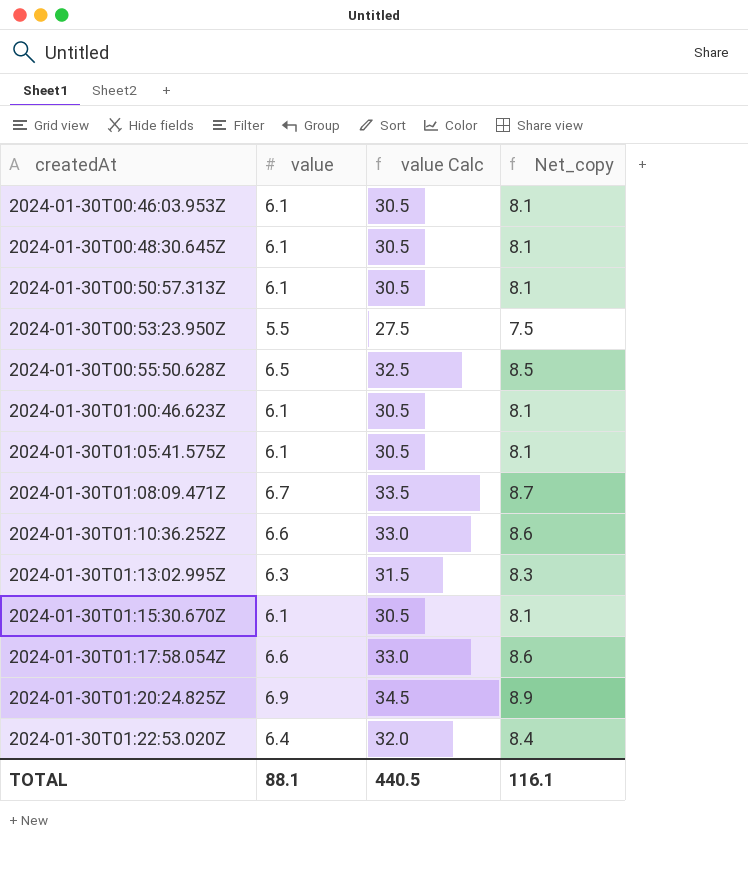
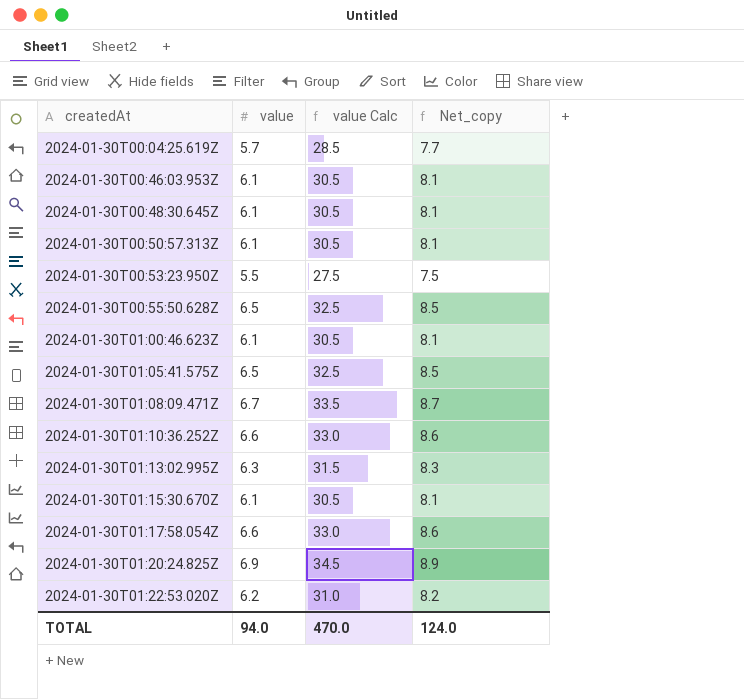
row 2024-01-30T00:04:25.619Z: none -> 5.7 | 28.5 | 7.7
2024-01-30T01:05:41.575Z | value: 6.1 -> 6.5
2024-01-30T01:05:41.575Z | value Calc: 30.5 -> 32.5
2024-01-30T01:05:41.575Z | Net_copy: 8.1 -> 8.5
2024-01-30T01:22:53.020Z | value: 6.4 -> 6.2
2024-01-30T01:22:53.020Z | value Calc: 32.0 -> 31.0
2024-01-30T01:22:53.020Z | Net_copy: 8.4 -> 8.2
TOTAL | value: 88.1 -> 94.0
TOTAL | value Calc: 440.5 -> 470.0
TOTAL | Net_copy: 116.1 -> 124.0

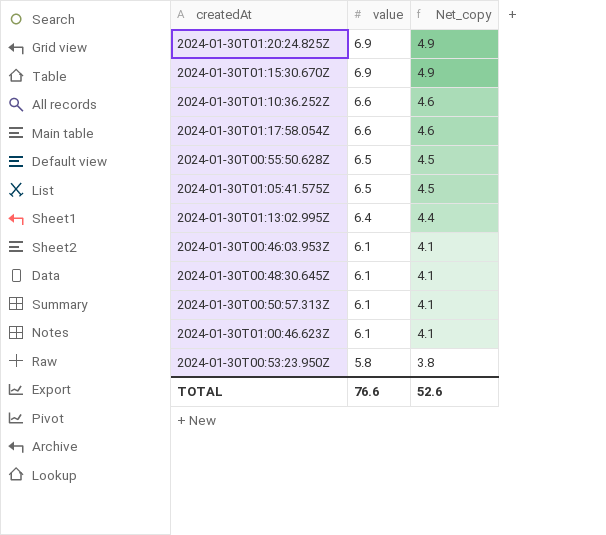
row order: createdAt ascending -> value descending
column value Calc | formula: [value] * 5 -> none
column Net_copy | formula: [value] + 2 -> [value] - 2
row 2024-01-30T00:04:25.619Z: 5.7 | 28.5 | 7.7 -> none
row 2024-01-30T01:08:09.471Z: 6.7 | 33.5 | 8.7 -> none
row 2024-01-30T01:22:53.020Z: 6.2 | 31.0 | 8.2 -> none
2024-01-30T01:15:30.670Z | value: 6.1 -> 6.9
2024-01-30T01:13:02.995Z | value: 6.3 -> 6.4
2024-01-30T00:53:23.950Z | value: 5.5 -> 5.8
TOTAL | value: 94.0 -> 76.6
TOTAL | Net_copy: 124.0 -> 52.6

